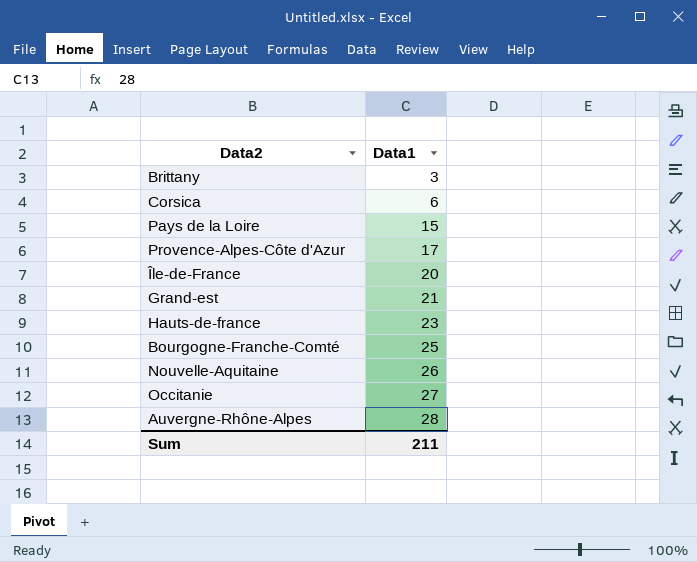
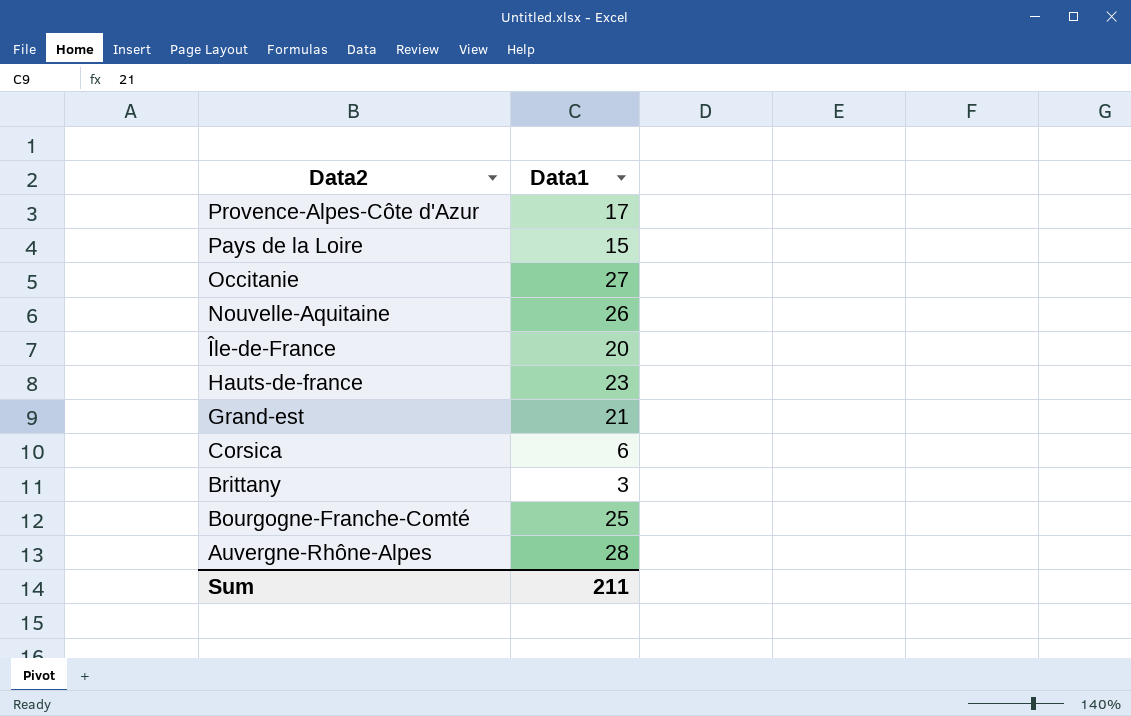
row order: Data1 ascending -> Data2 descending

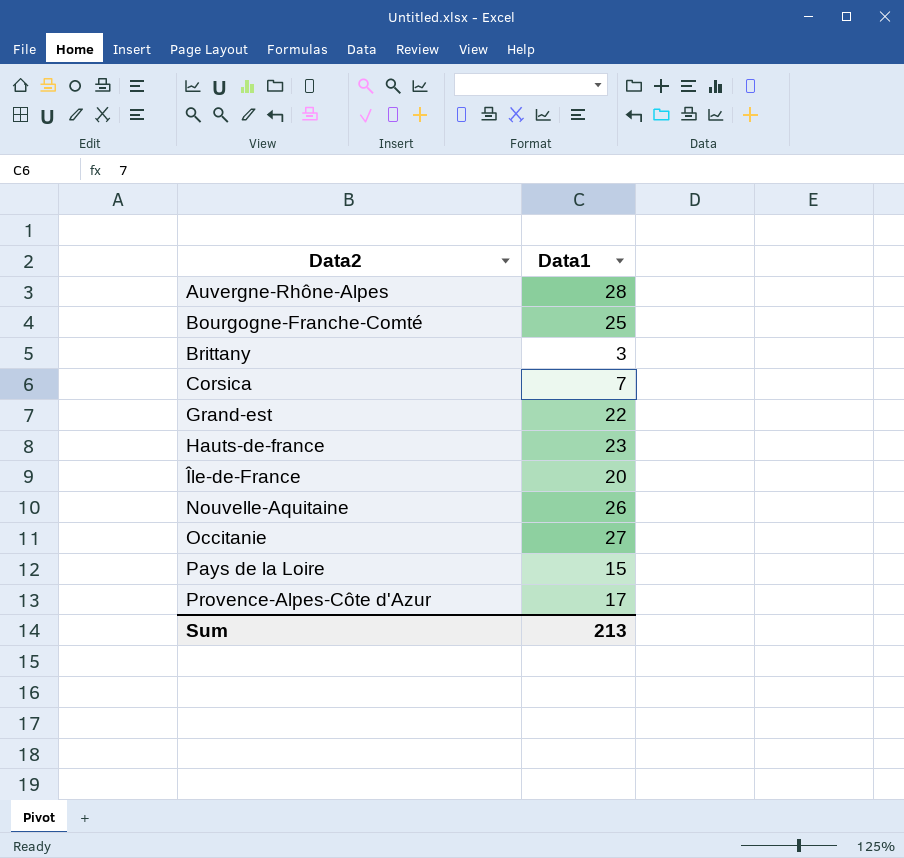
row order: Data2 descending -> Data2 ascending
Corsica | Data1: 6 -> 7
Grand-est | Data1: 21 -> 22
Sum | Data1: 211 -> 213

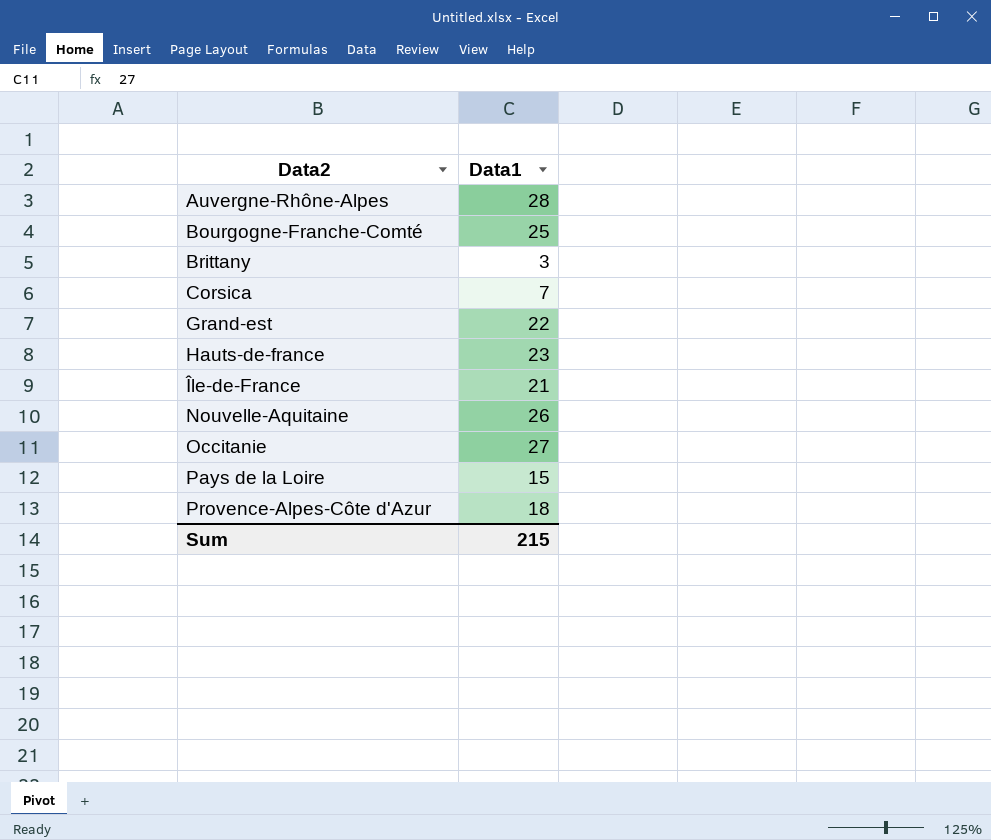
Île-de-France | Data1: 20 -> 21
Provence-Alpes-Côte d'Azur | Data1: 17 -> 18
Sum | Data1: 213 -> 215

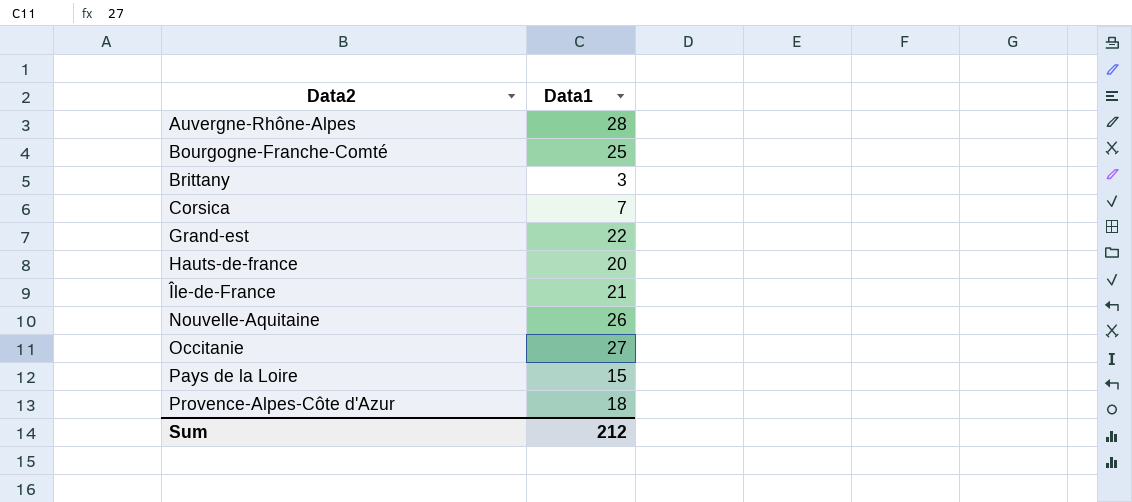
Hauts-de-france | Data1: 23 -> 20
Sum | Data1: 215 -> 212

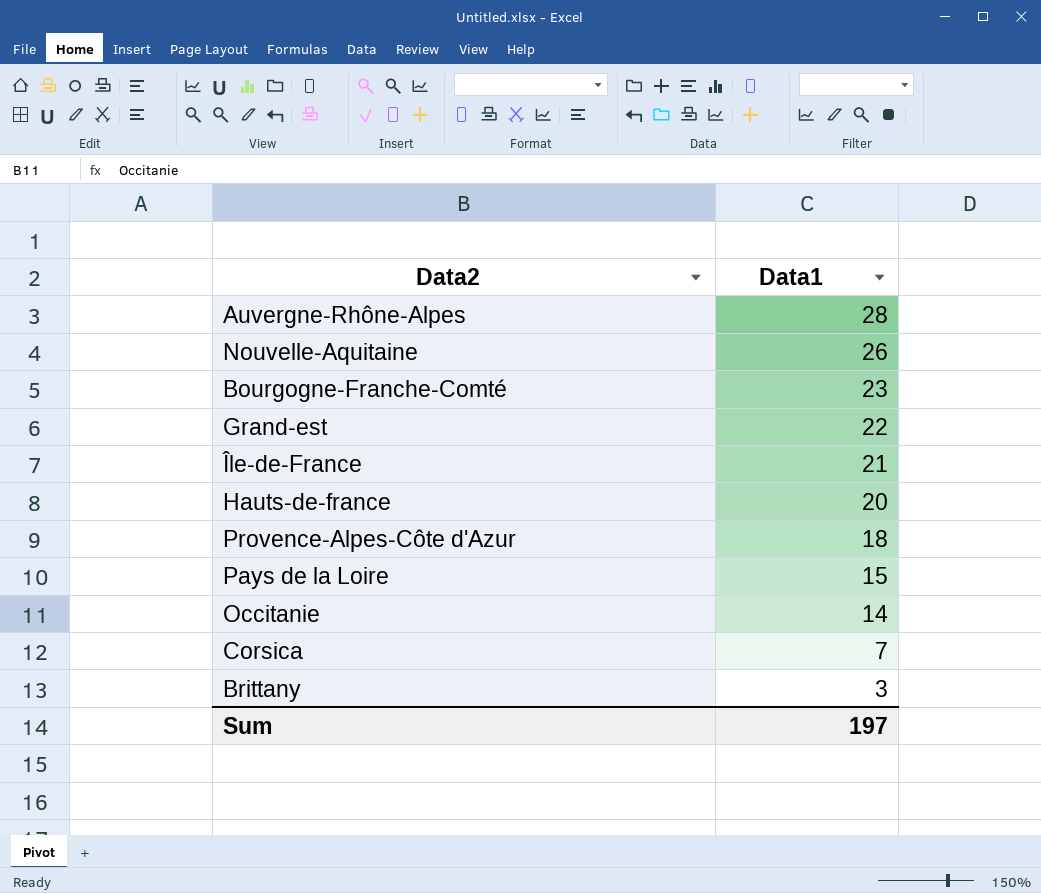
row order: Data2 ascending -> Data1 descending
Bourgogne-Franche-Comté | Data1: 25 -> 23
Occitanie | Data1: 27 -> 14
Sum | Data1: 212 -> 197

